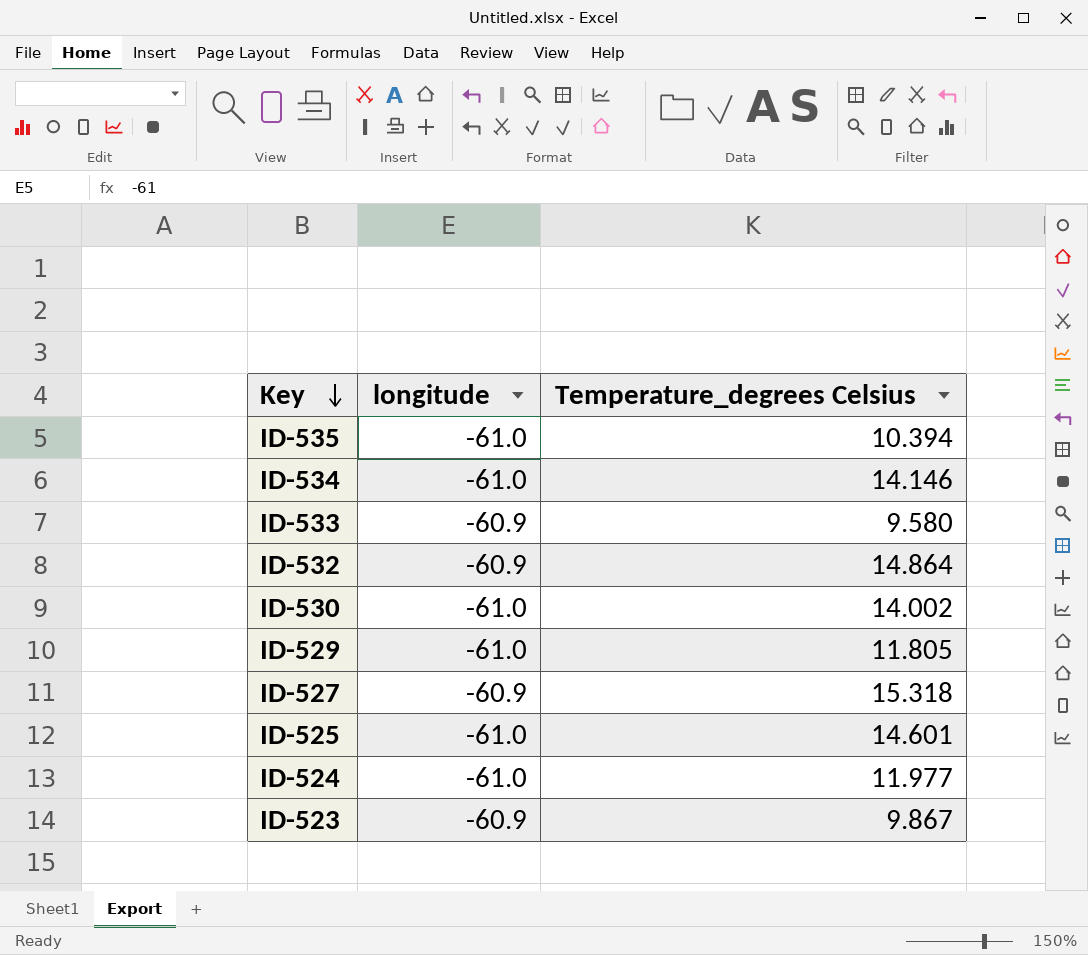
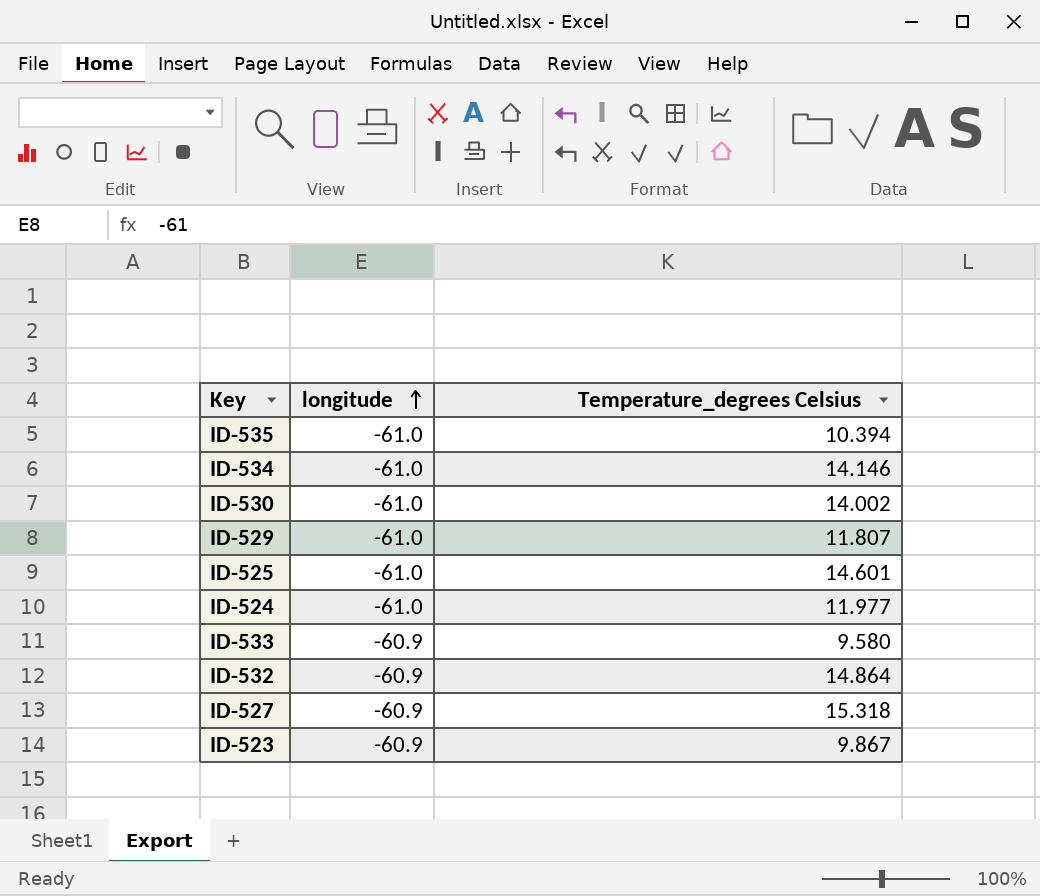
row order: Key descending -> longitude ascending
ID-529 | Temperature_degrees Celsius: 11.805 -> 11.807

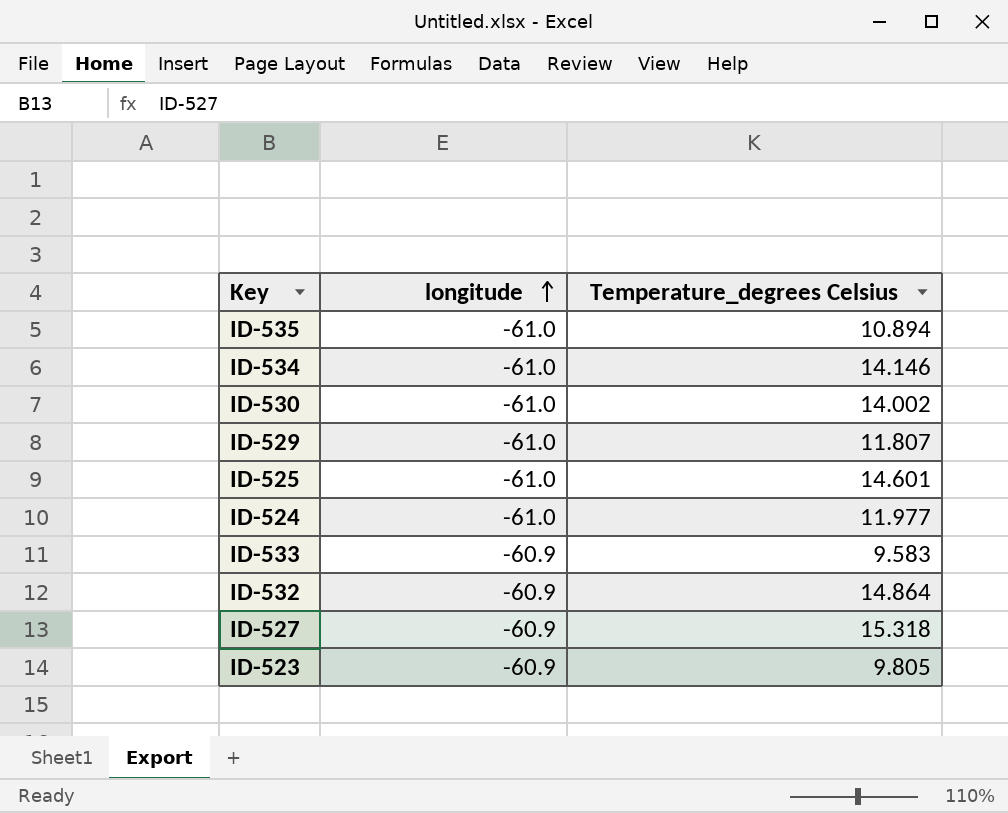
ID-535 | Temperature_degrees Celsius: 10.394 -> 10.894
ID-533 | Temperature_degrees Celsius: 9.580 -> 9.583
ID-523 | Temperature_degrees Celsius: 9.867 -> 9.805

